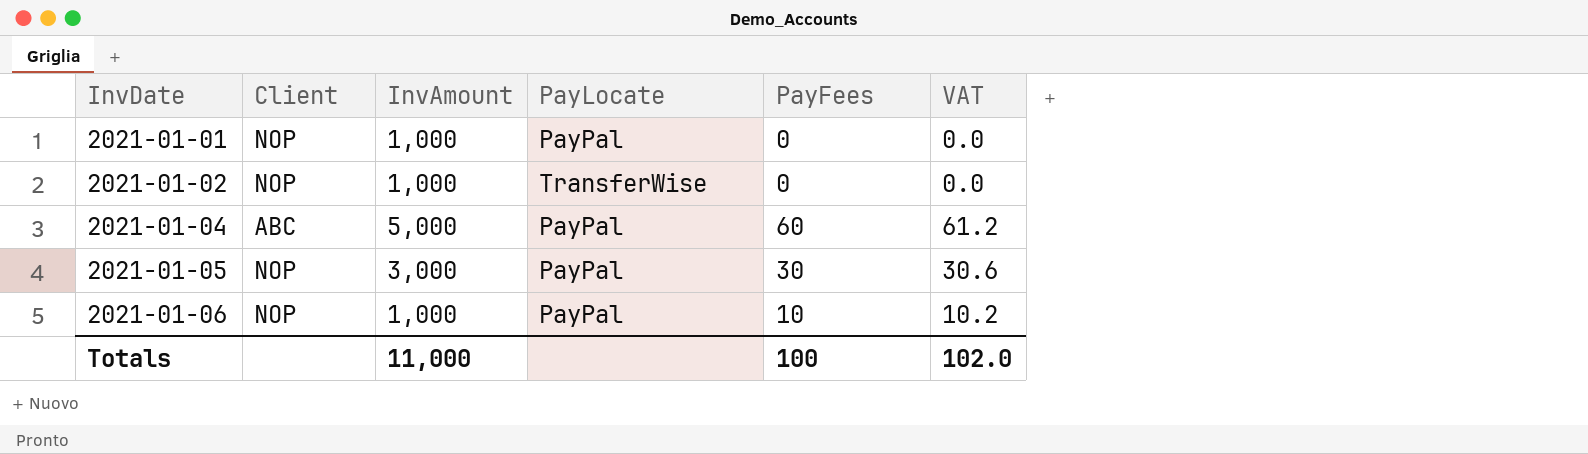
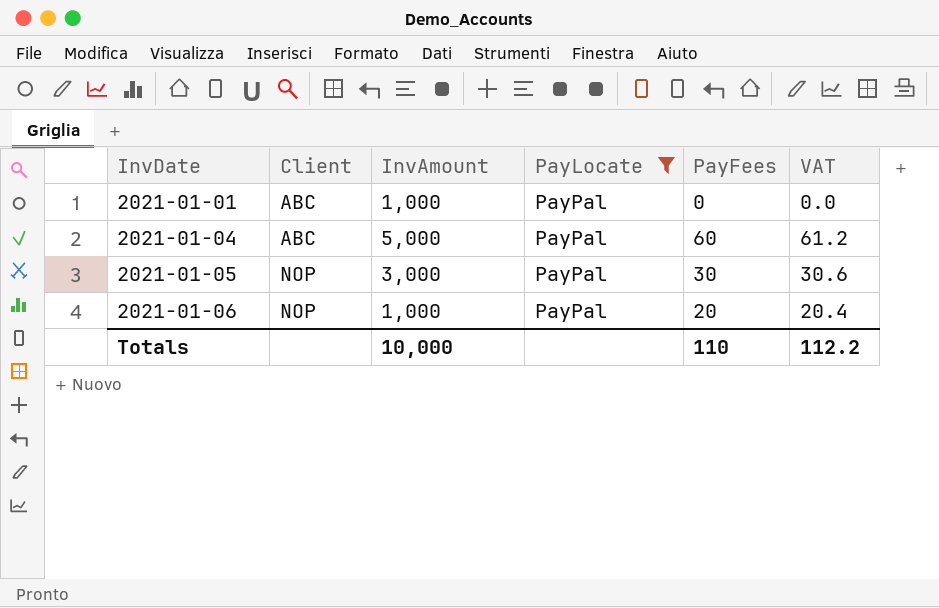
filter: none -> PayLocate = PayPal
2021-01-01 | Client: NOP -> ABC
2021-01-06 | PayFees: 10 -> 20
2021-01-06 | VAT: 10.2 -> 20.4
Totals | InvAmount: 11,000 -> 10,000
Totals | PayFees: 100 -> 110
Totals | VAT: 102.0 -> 112.2

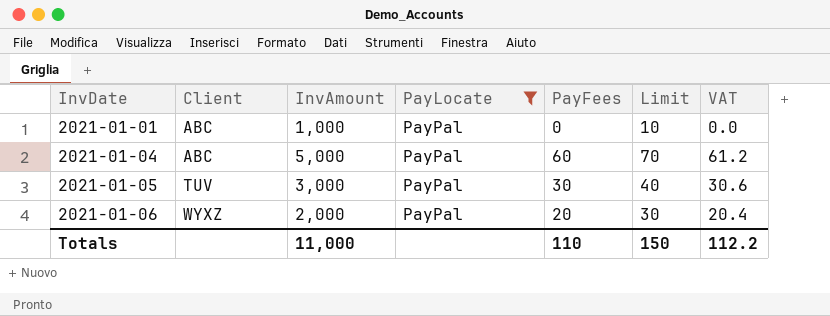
column Limit | formula: none -> [PayFees] + 10
2021-01-05 | Client: NOP -> TUV
2021-01-06 | Client: NOP -> WYXZ
2021-01-06 | InvAmount: 1,000 -> 2,000
Totals | InvAmount: 10,000 -> 11,000

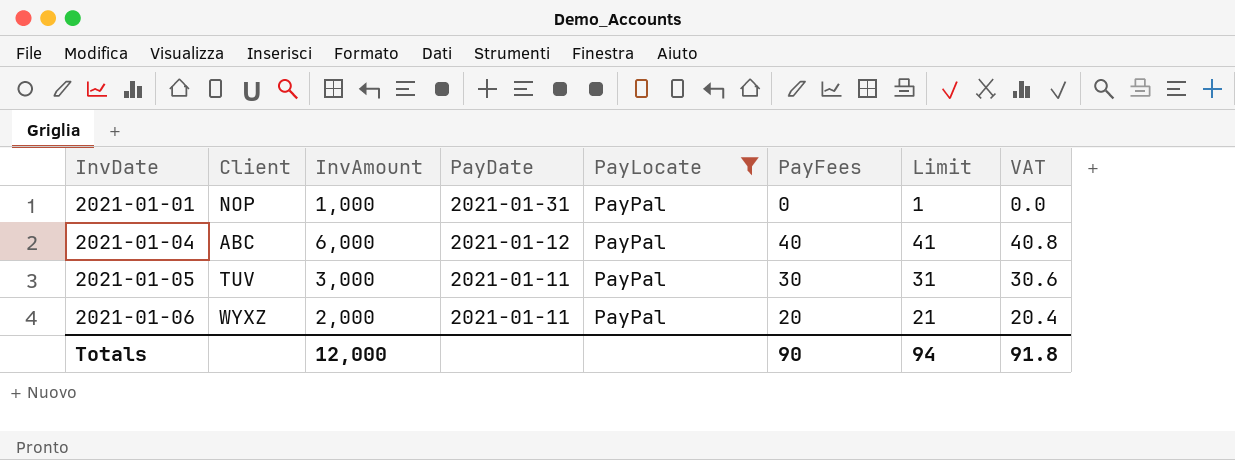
column PayDate | position: none -> 4
column Limit | formula: [PayFees] + 10 -> [PayFees] + 1
2021-01-01 | Client: ABC -> NOP
2021-01-04 | InvAmount: 5,000 -> 6,000
2021-01-04 | PayFees: 60 -> 40
2021-01-04 | VAT: 61.2 -> 40.8
Totals | InvAmount: 11,000 -> 12,000
Totals | PayFees: 110 -> 90
Totals | Limit: 150 -> 94
Totals | VAT: 112.2 -> 91.8

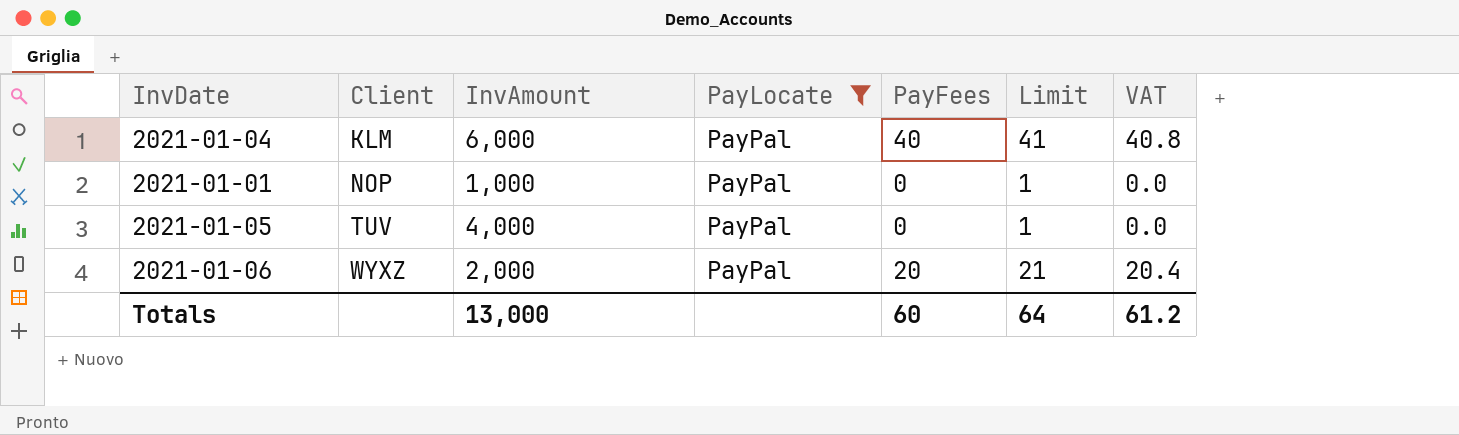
row order: InvDate ascending -> Client ascending
column PayDate | position: 4 -> none
2021-01-04 | Client: ABC -> KLM
2021-01-05 | InvAmount: 3,000 -> 4,000
2021-01-05 | PayFees: 30 -> 0
2021-01-05 | Limit: 31 -> 1
2021-01-05 | VAT: 30.6 -> 0.0
Totals | InvAmount: 12,000 -> 13,000
Totals | PayFees: 90 -> 60
Totals | Limit: 94 -> 64
Totals | VAT: 91.8 -> 61.2

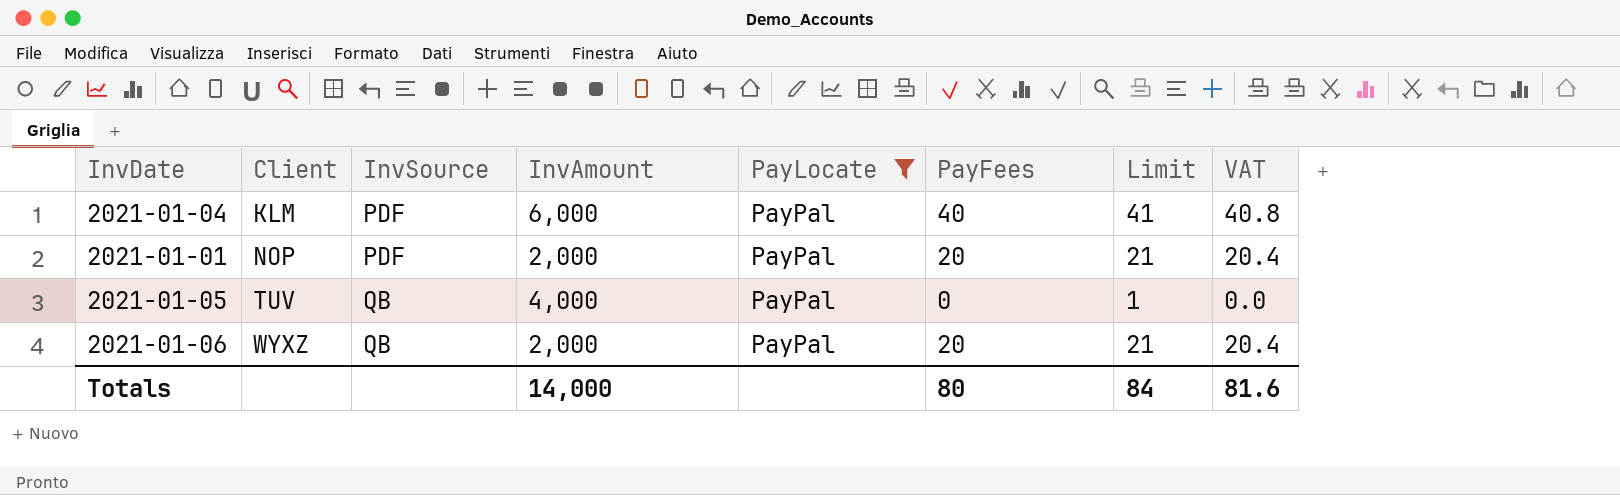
column InvSource | position: none -> 3
2021-01-01 | InvAmount: 1,000 -> 2,000
2021-01-01 | PayFees: 0 -> 20
2021-01-01 | Limit: 1 -> 21
2021-01-01 | VAT: 0.0 -> 20.4
Totals | InvAmount: 13,000 -> 14,000
Totals | PayFees: 60 -> 80
Totals | Limit: 64 -> 84
Totals | VAT: 61.2 -> 81.6

